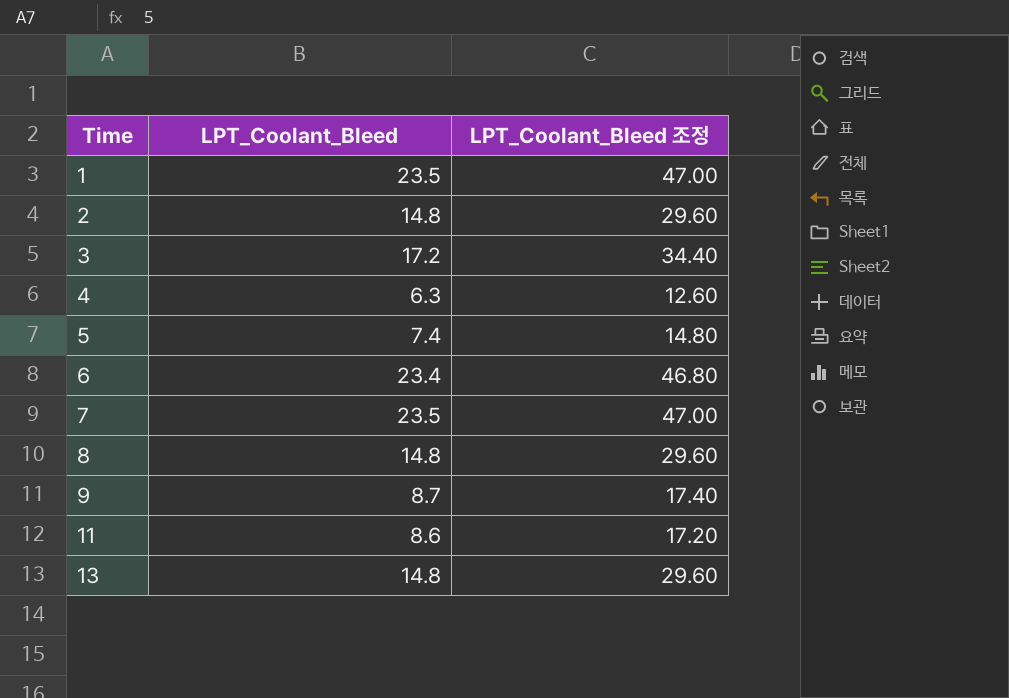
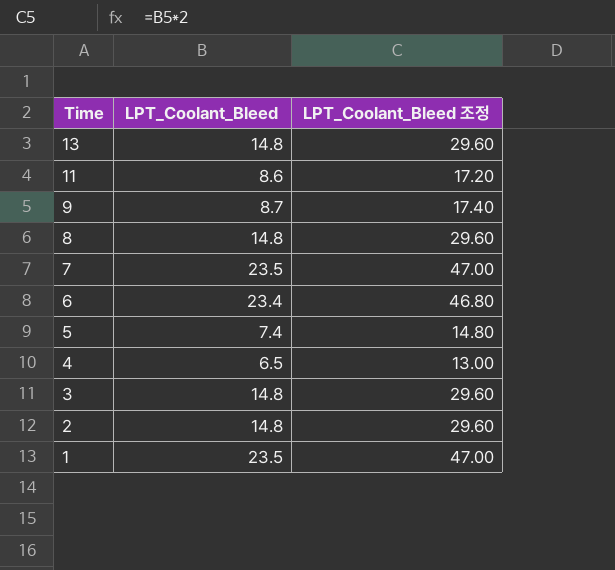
row order: Time ascending -> Time descending
4 | LPT_Coolant_Bleed: 6.3 -> 6.5
4 | LPT_Coolant_Bleed 조정: 12.60 -> 13.00
3 | LPT_Coolant_Bleed: 17.2 -> 14.8
3 | LPT_Coolant_Bleed 조정: 34.40 -> 29.60

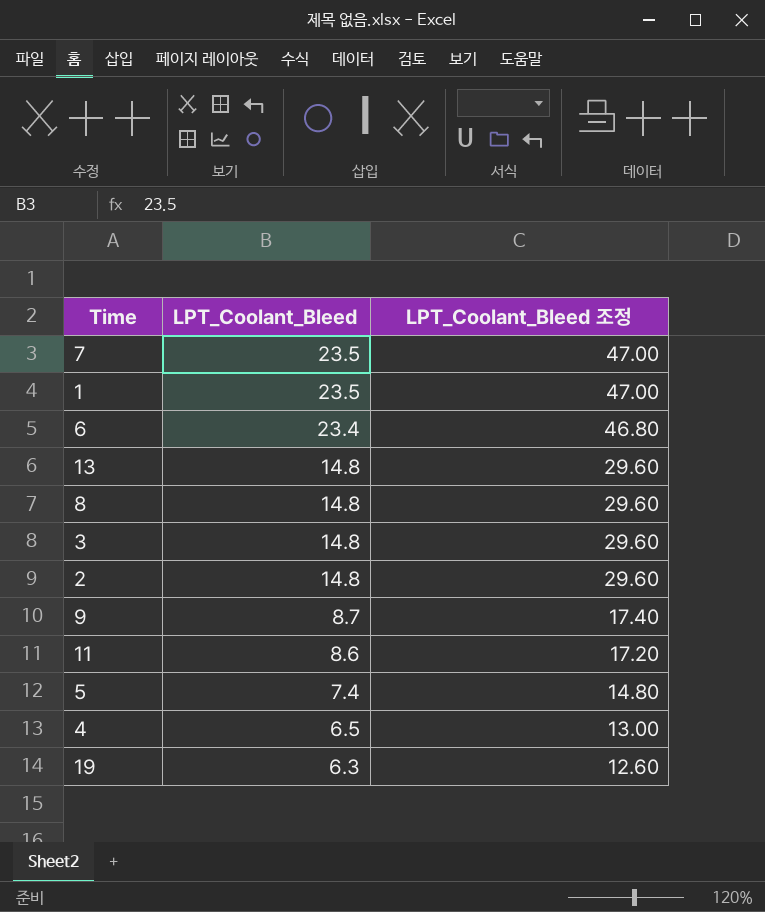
row order: Time descending -> LPT_Coolant_Bleed descending
row 19: none -> 6.3 | 12.60

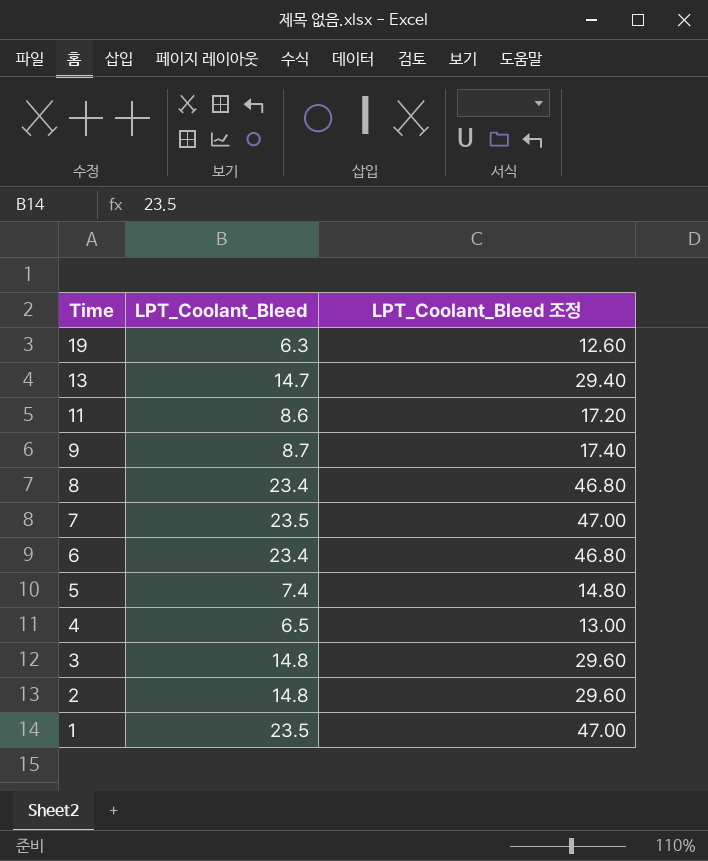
row order: LPT_Coolant_Bleed descending -> Time descending
13 | LPT_Coolant_Bleed: 14.8 -> 14.7
13 | LPT_Coolant_Bleed 조정: 29.60 -> 29.40
8 | LPT_Coolant_Bleed: 14.8 -> 23.4
8 | LPT_Coolant_Bleed 조정: 29.60 -> 46.80

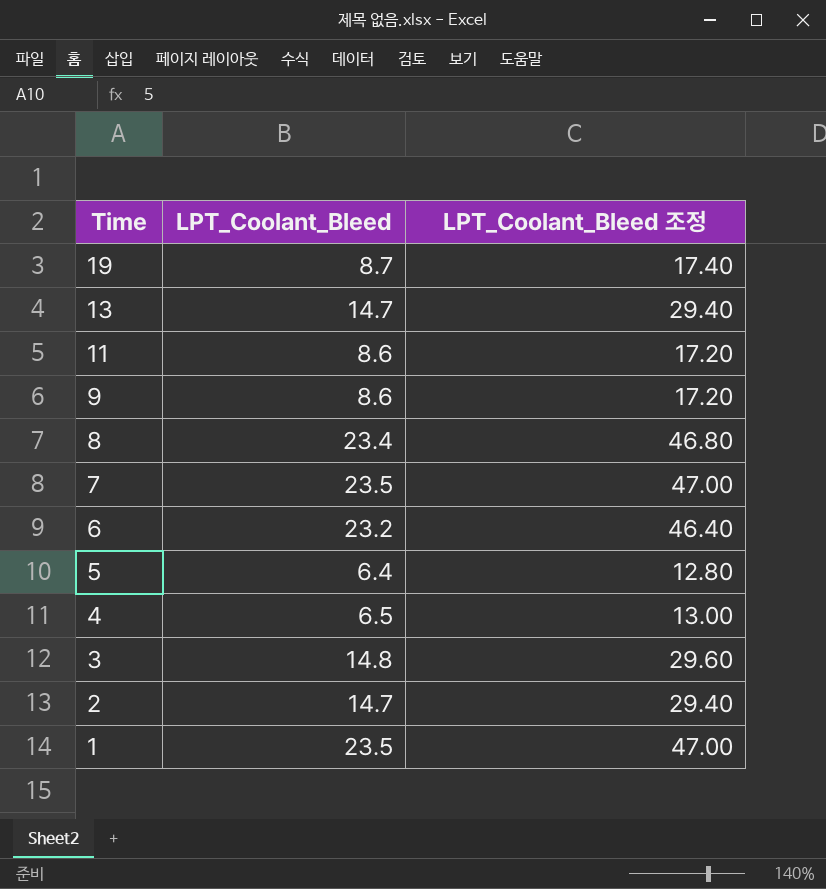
19 | LPT_Coolant_Bleed: 6.3 -> 8.7
19 | LPT_Coolant_Bleed 조정: 12.60 -> 17.40
9 | LPT_Coolant_Bleed: 8.7 -> 8.6
9 | LPT_Coolant_Bleed 조정: 17.40 -> 17.20
6 | LPT_Coolant_Bleed: 23.4 -> 23.2
6 | LPT_Coolant_Bleed 조정: 46.80 -> 46.40
5 | LPT_Coolant_Bleed: 7.4 -> 6.4
5 | LPT_Coolant_Bleed 조정: 14.80 -> 12.80
2 | LPT_Coolant_Bleed: 14.8 -> 14.7
2 | LPT_Coolant_Bleed 조정: 29.60 -> 29.40

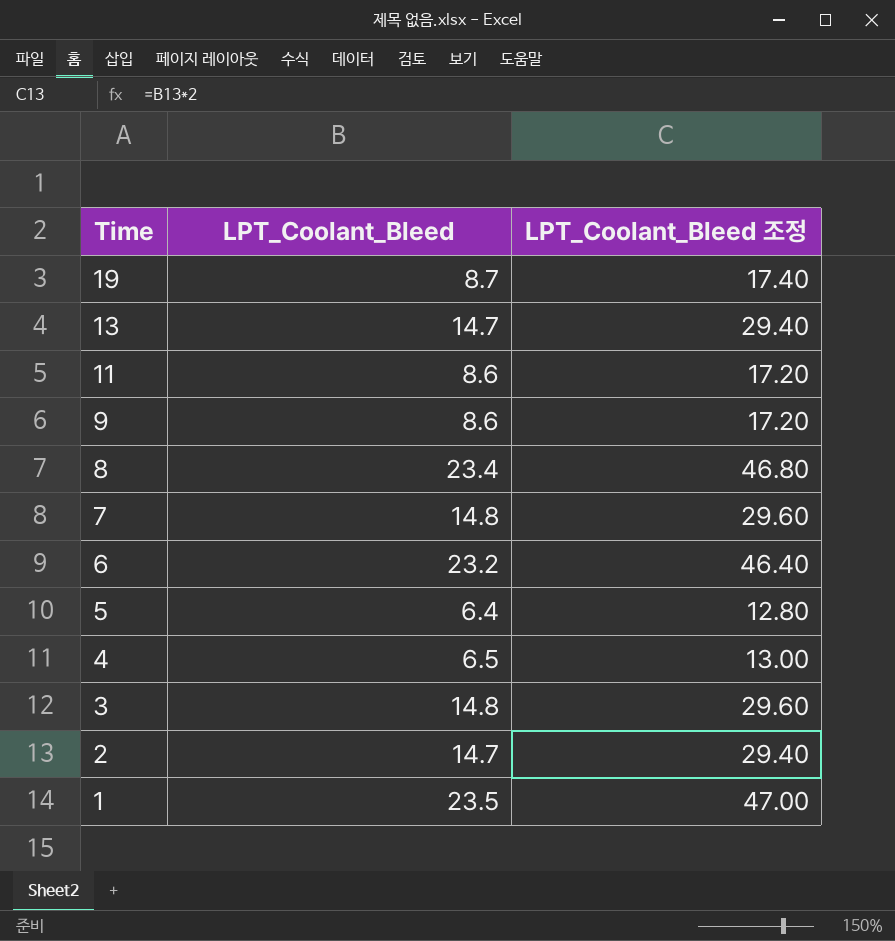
7 | LPT_Coolant_Bleed: 23.5 -> 14.8
7 | LPT_Coolant_Bleed 조정: 47.00 -> 29.60

